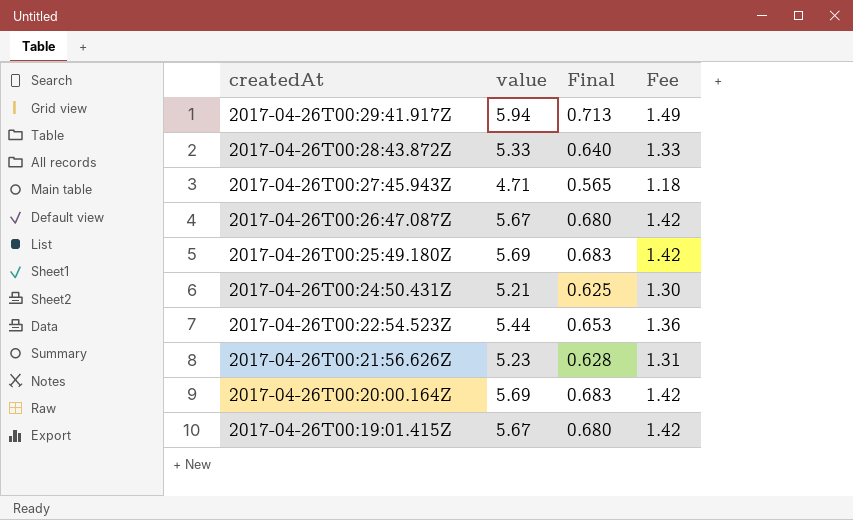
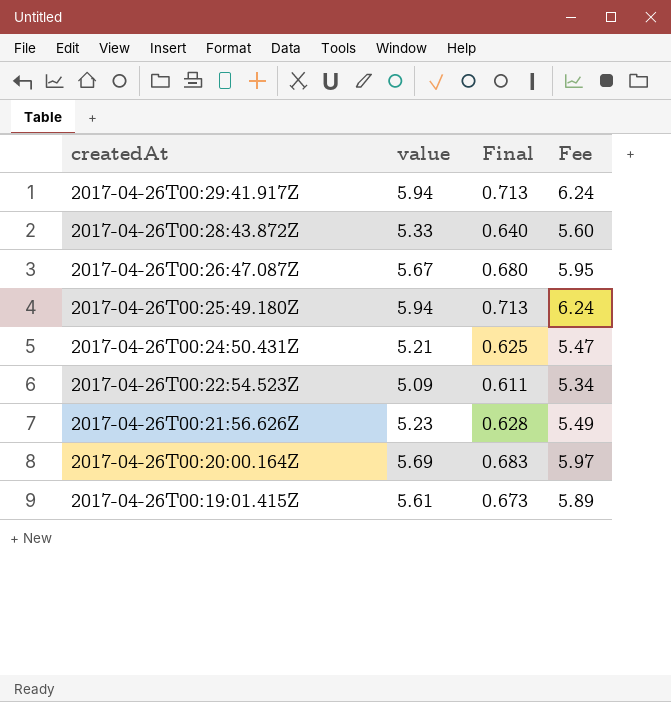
column Fee | formula: [value] * 0.25 -> [value] * 1.05
row 2017-04-26T00:27:45.943Z: 4.71 | 0.565 | 1.18 -> none
2017-04-26T00:25:49.180Z | value: 5.69 -> 5.94
2017-04-26T00:25:49.180Z | Final: 0.683 -> 0.713
2017-04-26T00:22:54.523Z | value: 5.44 -> 5.09
2017-04-26T00:22:54.523Z | Final: 0.653 -> 0.611
2017-04-26T00:19:01.415Z | value: 5.67 -> 5.61
2017-04-26T00:19:01.415Z | Final: 0.680 -> 0.673

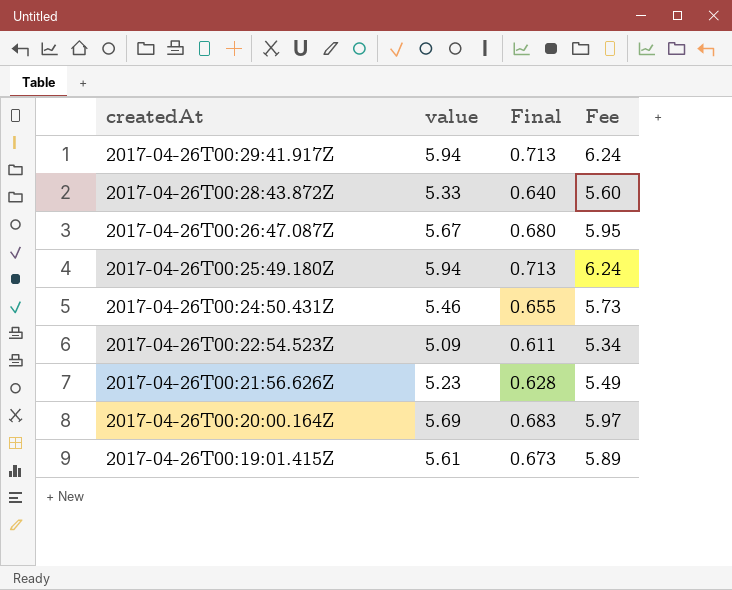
2017-04-26T00:24:50.431Z | value: 5.21 -> 5.46
2017-04-26T00:24:50.431Z | Final: 0.625 -> 0.655
2017-04-26T00:24:50.431Z | Fee: 5.47 -> 5.73

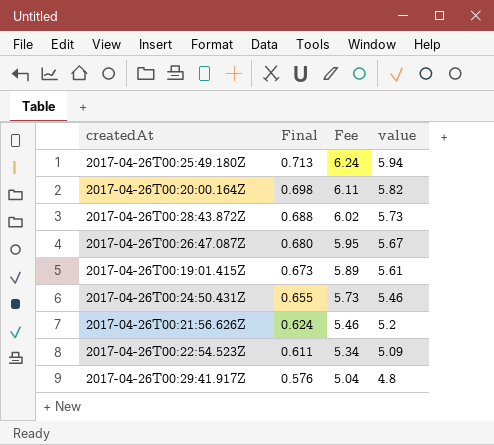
row order: createdAt descending -> Final descending
column value | position: 2 -> 4
2017-04-26T00:20:00.164Z | Final: 0.683 -> 0.698
2017-04-26T00:20:00.164Z | Fee: 5.97 -> 6.11
2017-04-26T00:20:00.164Z | value: 5.69 -> 5.82
2017-04-26T00:28:43.872Z | Final: 0.640 -> 0.688
2017-04-26T00:28:43.872Z | Fee: 5.60 -> 6.02
2017-04-26T00:28:43.872Z | value: 5.33 -> 5.73
2017-04-26T00:21:56.626Z | Final: 0.628 -> 0.624
2017-04-26T00:21:56.626Z | Fee: 5.49 -> 5.46
2017-04-26T00:21:56.626Z | value: 5.23 -> 5.2
2017-04-26T00:29:41.917Z | Final: 0.713 -> 0.576
2017-04-26T00:29:41.917Z | Fee: 6.24 -> 5.04
2017-04-26T00:29:41.917Z | value: 5.94 -> 4.8

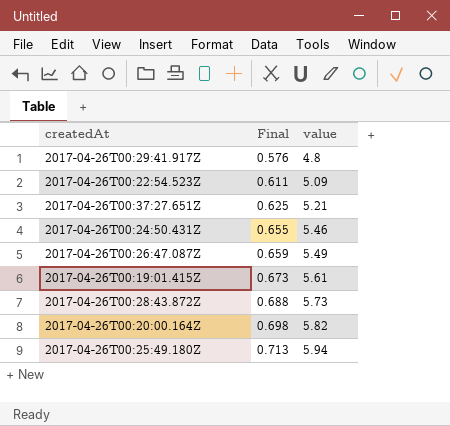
row order: Final descending -> Final ascending
column Fee | formula: [value] * 1.05 -> none
row 2017-04-26T00:21:56.626Z: 0.624 | 5.46 | 5.2 -> none
row 2017-04-26T00:37:27.651Z: none -> 0.625 | 5.21
2017-04-26T00:26:47.087Z | Final: 0.680 -> 0.659
2017-04-26T00:26:47.087Z | value: 5.67 -> 5.49

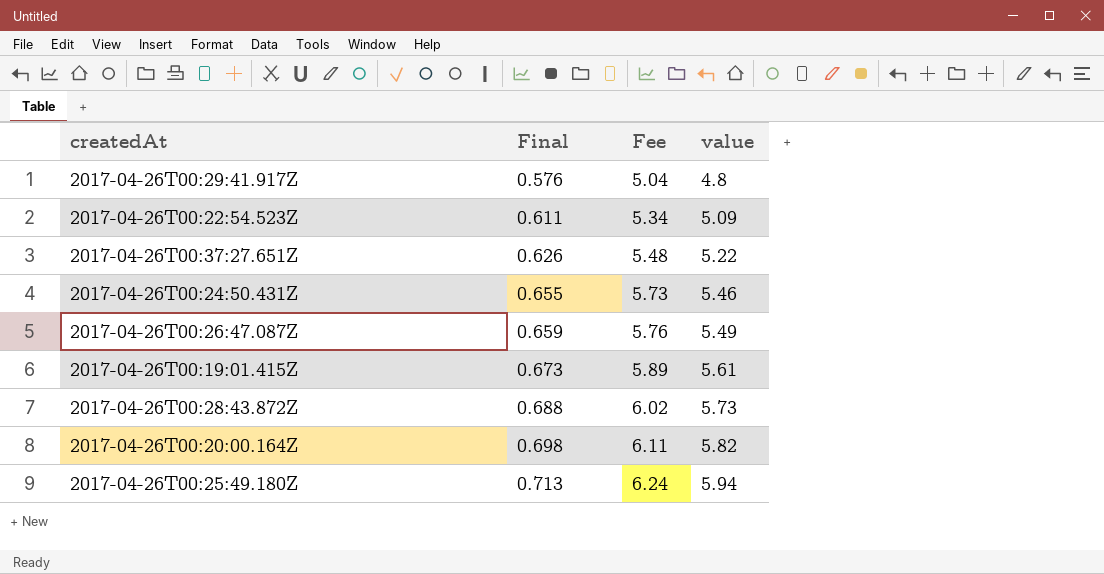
column Fee | formula: none -> [value] * 1.05
2017-04-26T00:37:27.651Z | Final: 0.625 -> 0.626
2017-04-26T00:37:27.651Z | value: 5.21 -> 5.22

